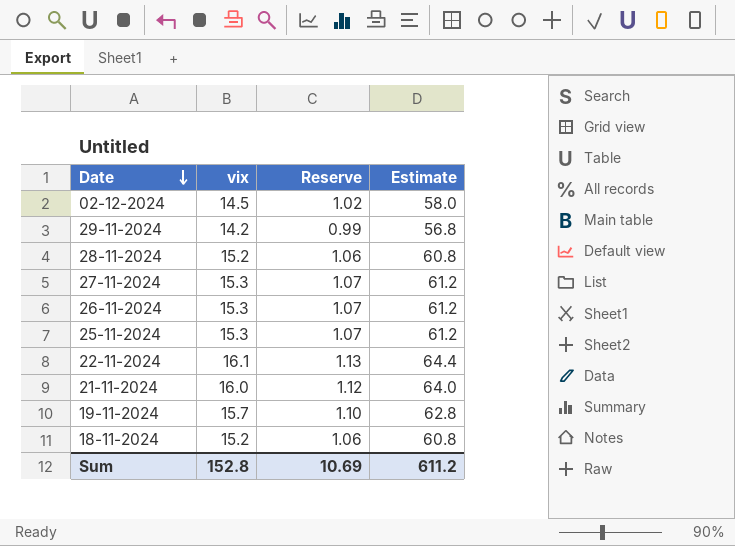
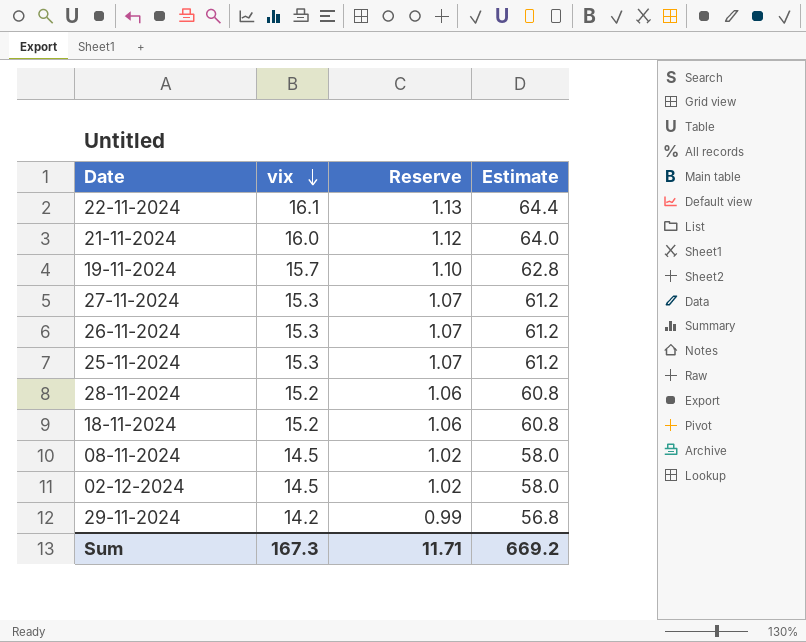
row order: Date descending -> vix descending
row 08-11-2024: none -> 14.5 | 1.02 | 58.0
Sum | vix: 152.8 -> 167.3
Sum | Reserve: 10.69 -> 11.71
Sum | Estimate: 611.2 -> 669.2

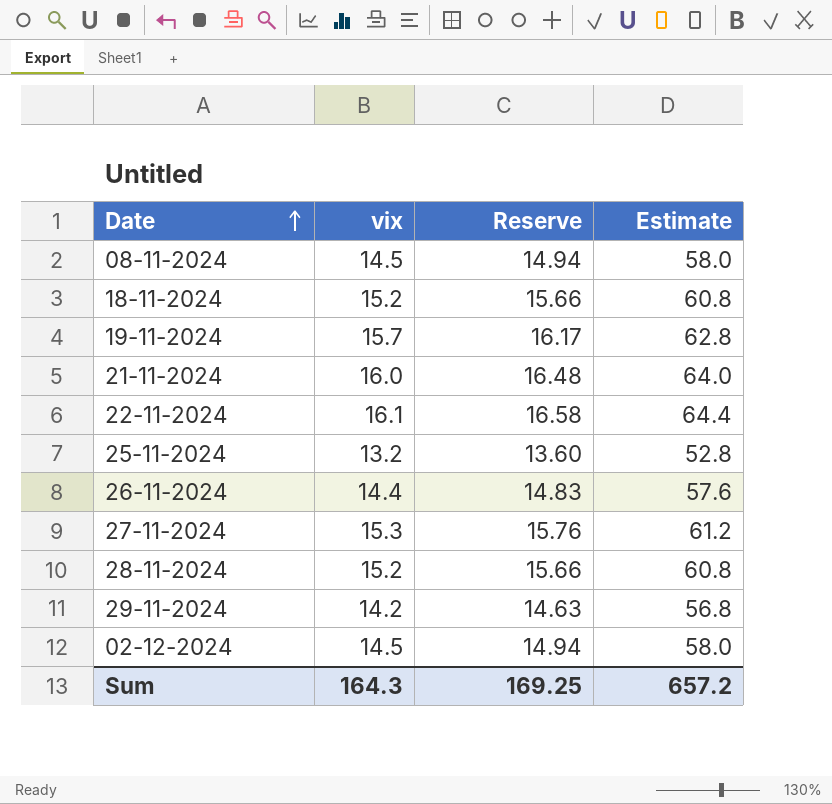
row order: vix descending -> Date ascending
column Reserve | formula: [vix] * 0.07 -> [vix] * 1.03
25-11-2024 | vix: 15.3 -> 13.2
25-11-2024 | Estimate: 61.2 -> 52.8
26-11-2024 | vix: 15.3 -> 14.4
26-11-2024 | Estimate: 61.2 -> 57.6
Sum | vix: 167.3 -> 164.3
Sum | Reserve: 11.71 -> 169.25
Sum | Estimate: 669.2 -> 657.2

